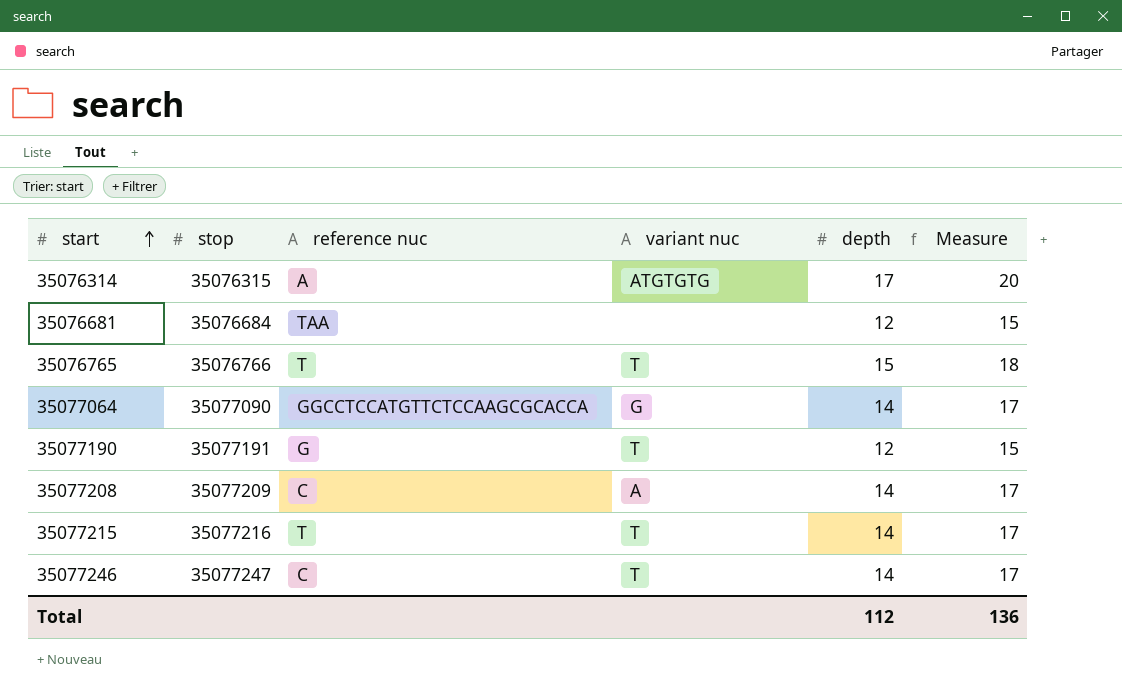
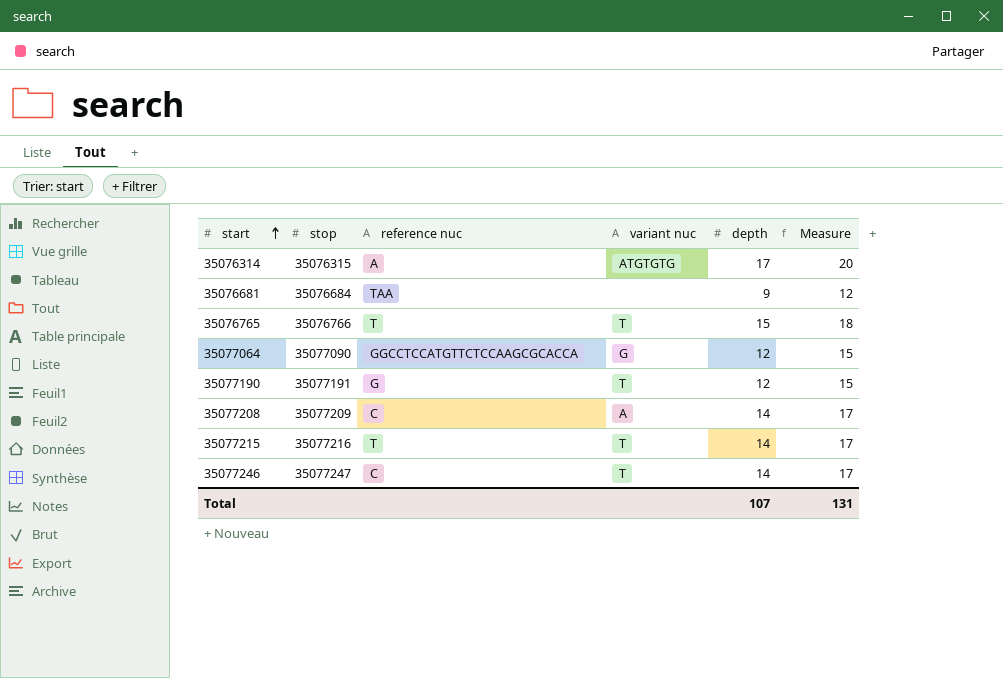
35076681 | depth: 12 -> 9
35076681 | Measure: 15 -> 12
35077064 | depth: 14 -> 12
35077064 | Measure: 17 -> 15
Total | depth: 112 -> 107
Total | Measure: 136 -> 131

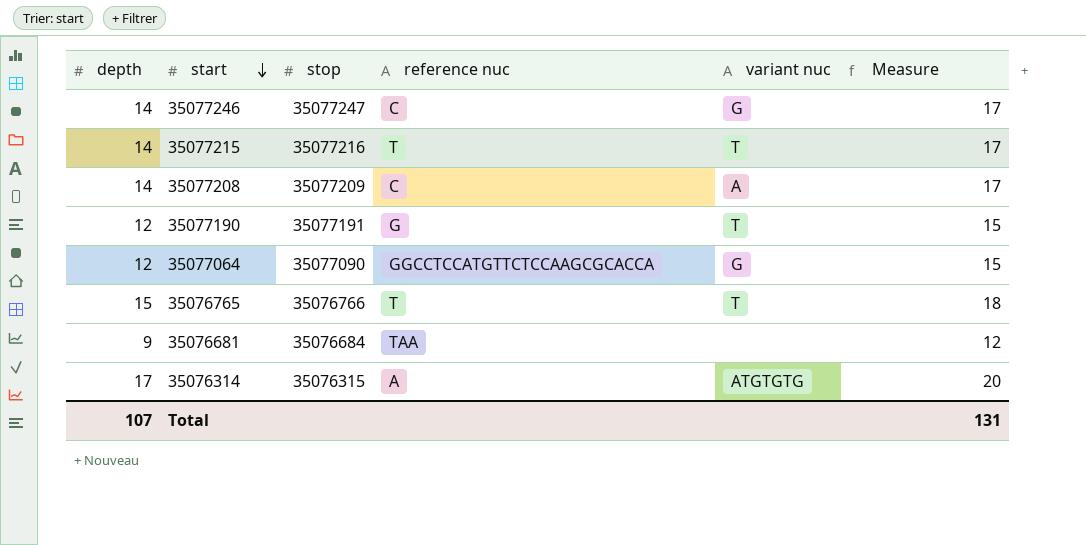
row order: start ascending -> start descending
column depth | position: 5 -> 1
35077246 | variant nuc: T -> G

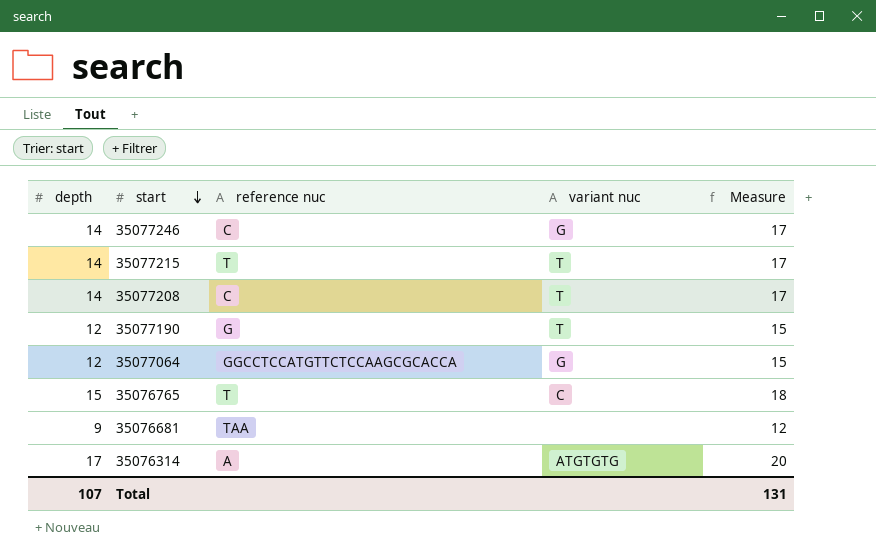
column stop | position: 3 -> none
35077208 | variant nuc: A -> T
35076765 | variant nuc: T -> C

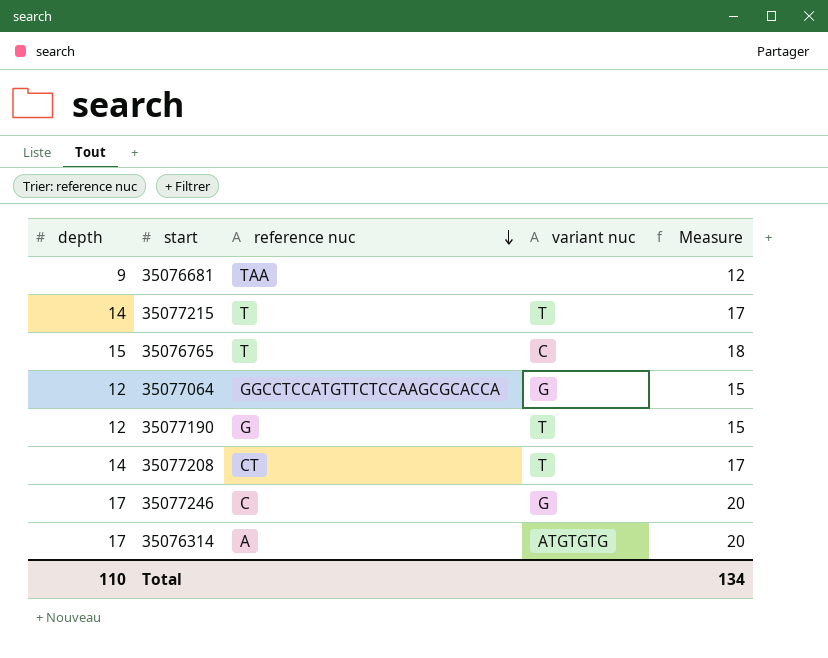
row order: start descending -> reference nuc descending
35077208 | reference nuc: C -> CT
35077246 | depth: 14 -> 17
35077246 | Measure: 17 -> 20
Total | depth: 107 -> 110
Total | Measure: 131 -> 134

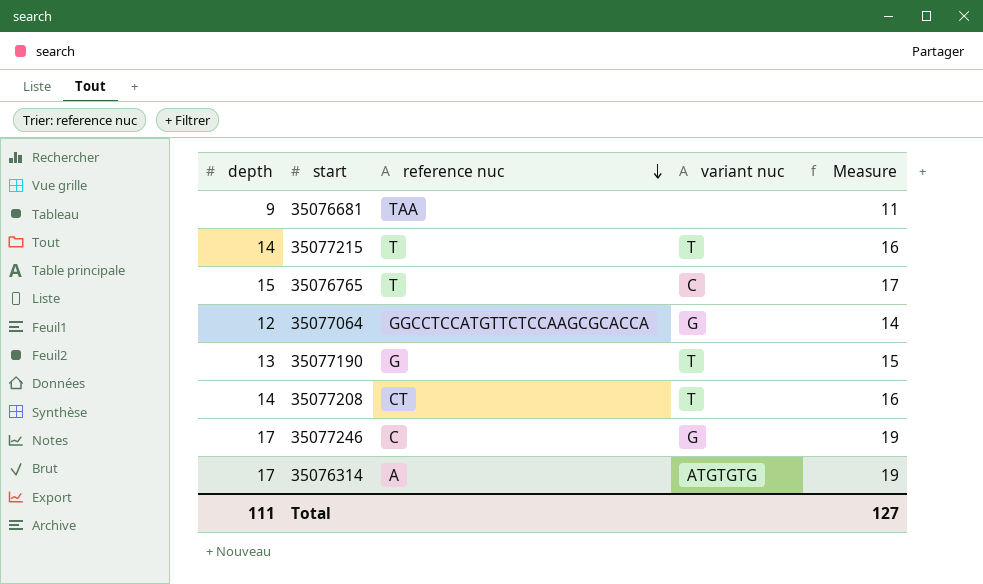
column Measure | formula: [depth] + 3 -> [depth] + 2
35077190 | depth: 12 -> 13
Total | depth: 110 -> 111
Total | Measure: 134 -> 127

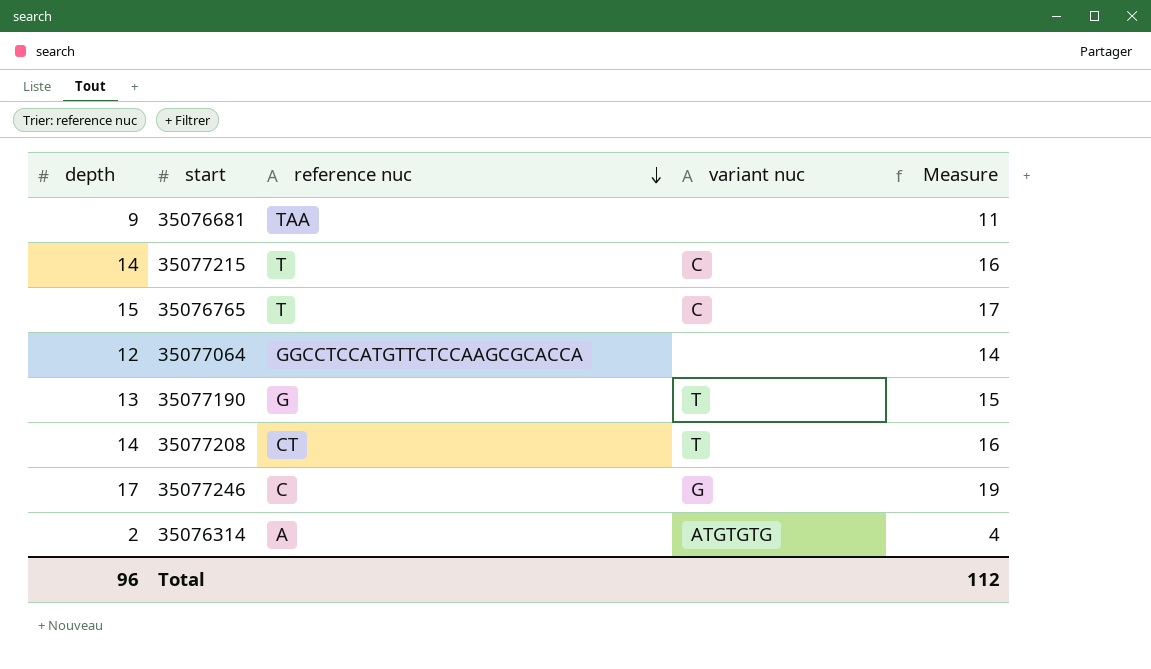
35077215 | variant nuc: T -> C
35077064 | variant nuc: G -> none
35076314 | depth: 17 -> 2
35076314 | Measure: 19 -> 4
Total | depth: 111 -> 96
Total | Measure: 127 -> 112

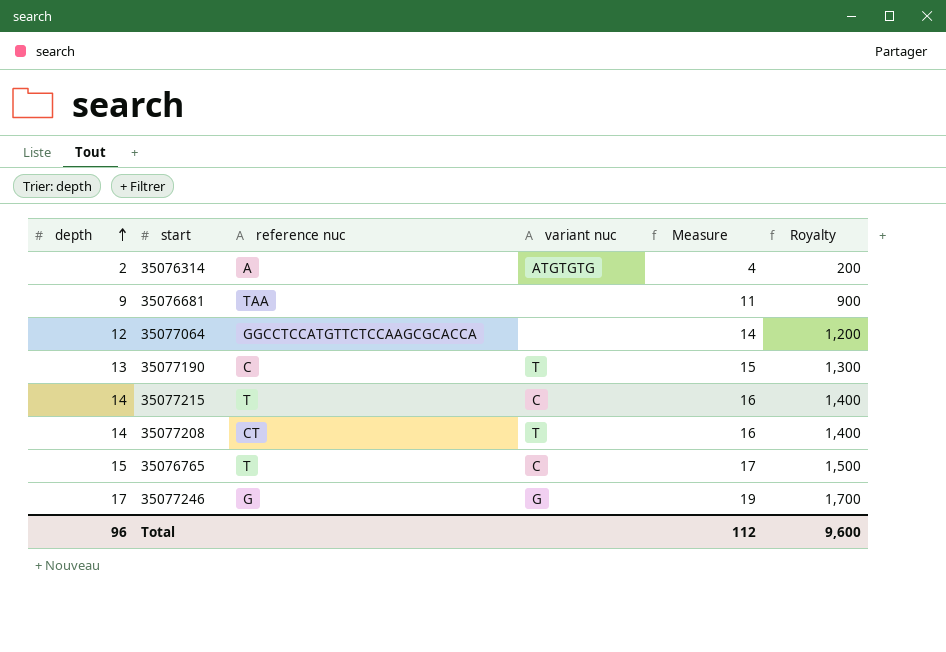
row order: reference nuc descending -> depth ascending
column Royalty | formula: none -> [depth] * 100
35077190 | reference nuc: G -> C
35077246 | reference nuc: C -> G

